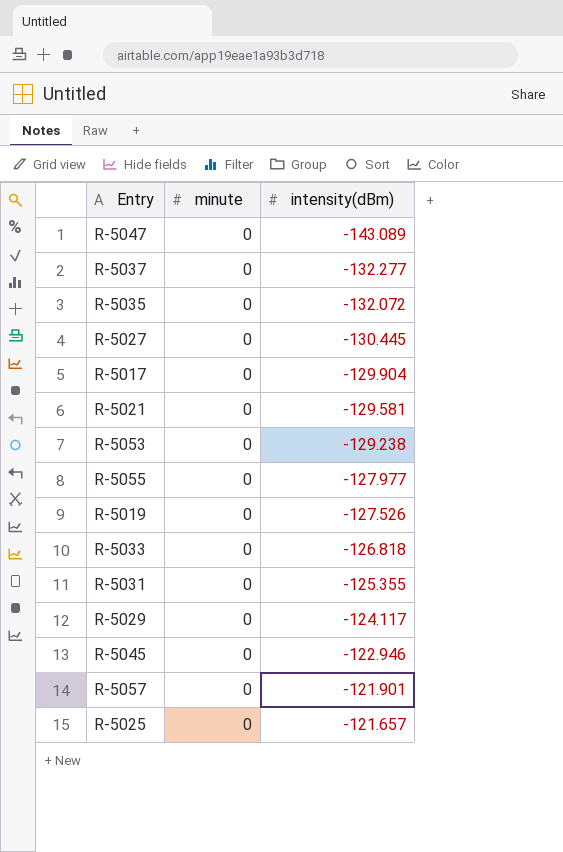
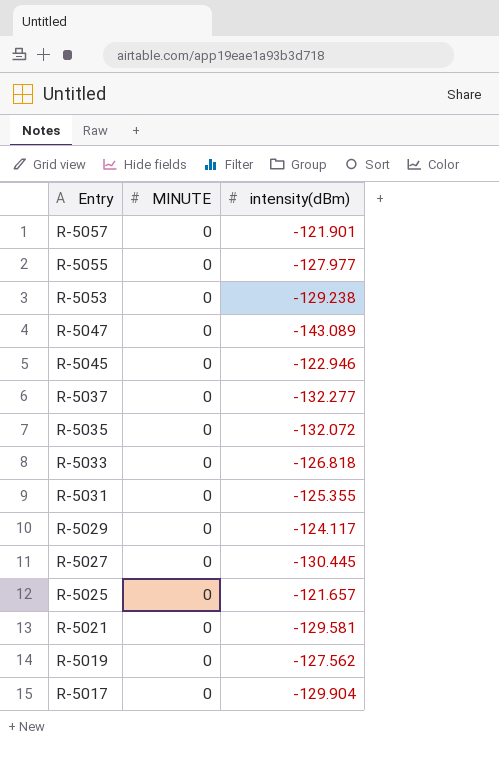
row order: intensity(dBm) ascending -> Entry descending
column name: minute -> MINUTE
R-5019 | intensity(dBm): -127.526 -> -127.562

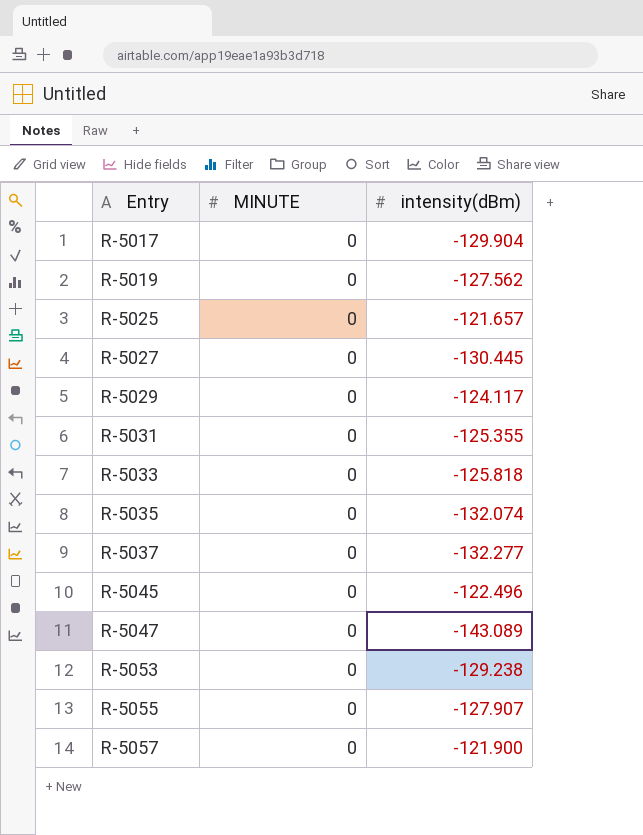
row order: Entry descending -> Entry ascending
row R-5021: 0 | -129.581 -> none
R-5033 | intensity(dBm): -126.818 -> -125.818
R-5035 | intensity(dBm): -132.072 -> -132.074
R-5045 | intensity(dBm): -122.946 -> -122.496
R-5055 | intensity(dBm): -127.977 -> -127.907
R-5057 | intensity(dBm): -121.901 -> -121.900

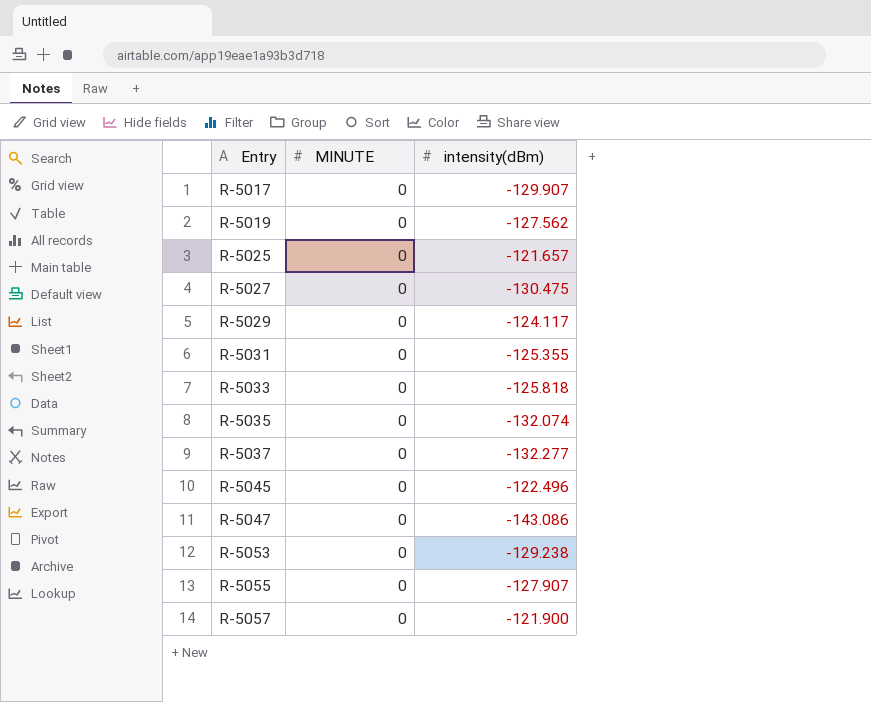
R-5017 | intensity(dBm): -129.904 -> -129.907
R-5027 | intensity(dBm): -130.445 -> -130.475
R-5047 | intensity(dBm): -143.089 -> -143.086

